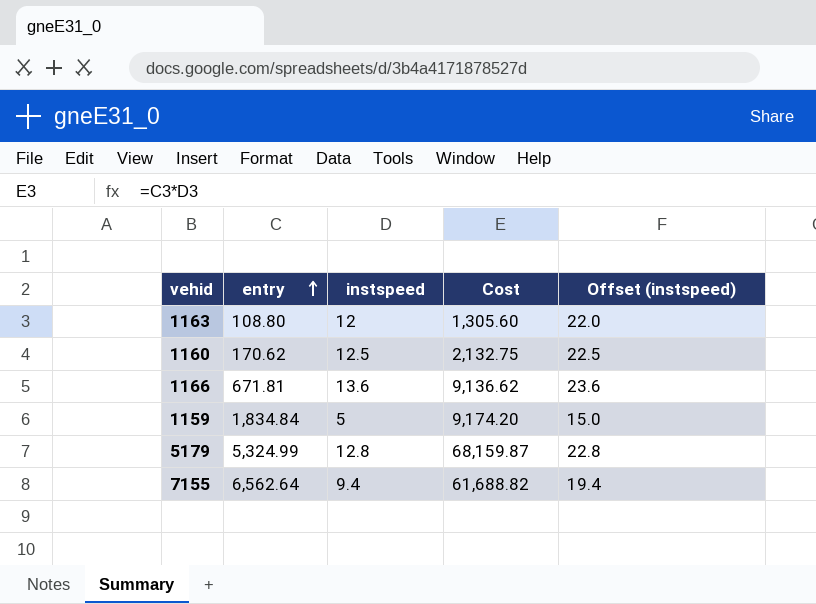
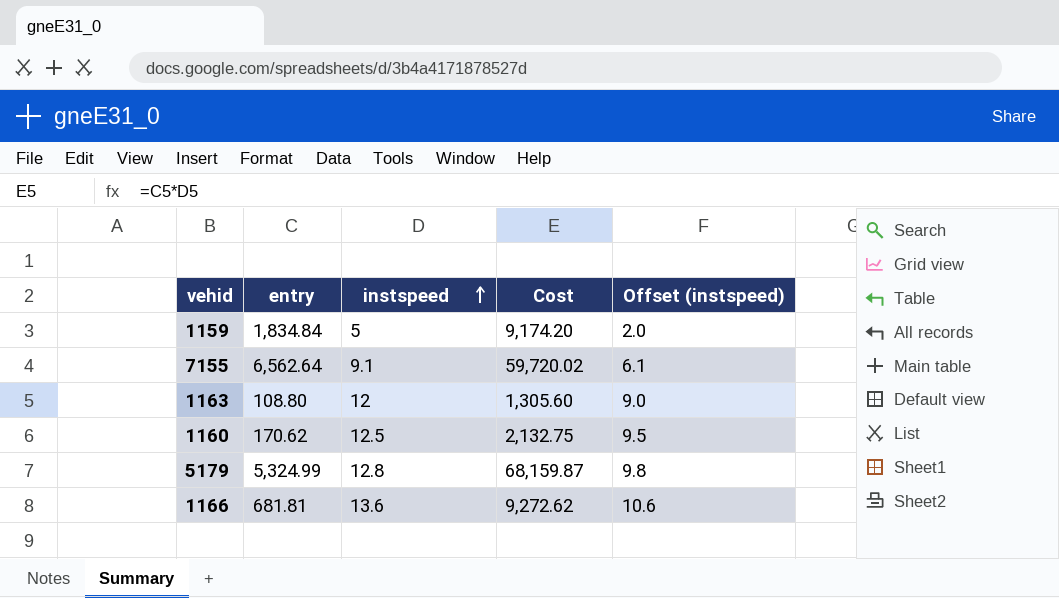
row order: entry ascending -> instspeed ascending
column Offset (instspeed) | formula: [instspeed] + 10 -> [instspeed] - 3
7155 | instspeed: 9.4 -> 9.1
7155 | Cost: 61,688.82 -> 59,720.02
1166 | entry: 671.81 -> 681.81
1166 | Cost: 9,136.62 -> 9,272.62

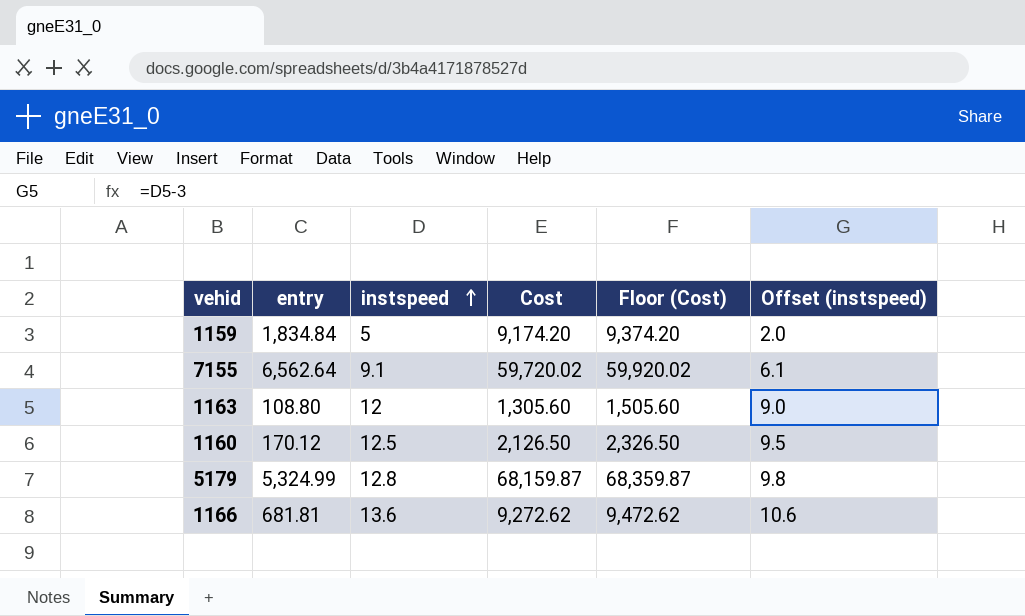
column Floor (Cost) | formula: none -> [Cost] + 200
1160 | entry: 170.62 -> 170.12
1160 | Cost: 2,132.75 -> 2,126.50

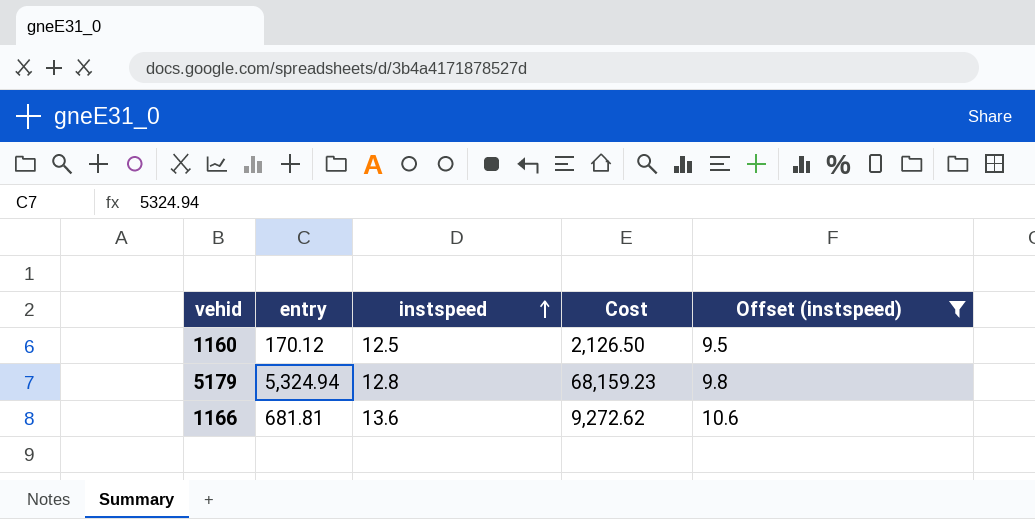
filter: none -> Offset (instspeed) >= 9.5
column Floor (Cost) | formula: [Cost] + 200 -> none
5179 | entry: 5,324.99 -> 5,324.94
5179 | Cost: 68,159.87 -> 68,159.23

